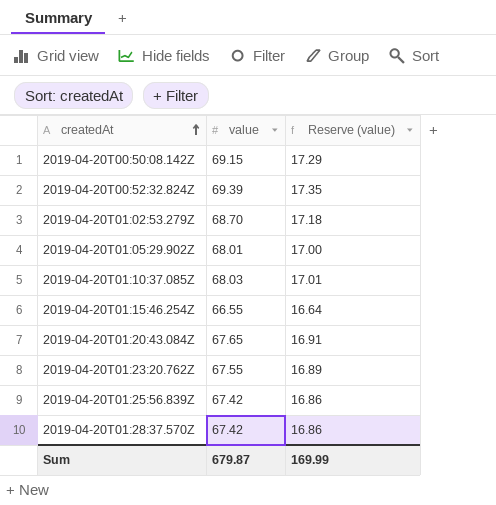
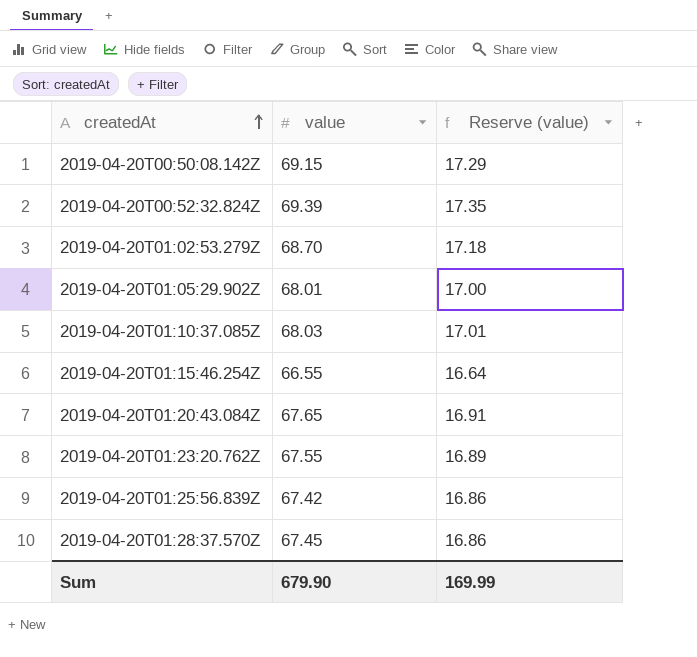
2019-04-20T01:28:37.570Z | value: 67.42 -> 67.45
Sum | value: 679.87 -> 679.90

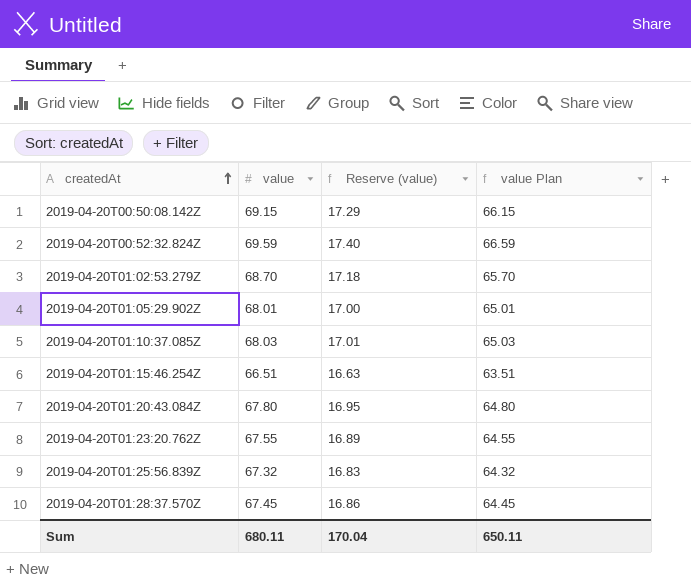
column value Plan | formula: none -> [value] - 3
2019-04-20T00:52:32.824Z | value: 69.39 -> 69.59
2019-04-20T00:52:32.824Z | Reserve (value): 17.35 -> 17.40
2019-04-20T01:15:46.254Z | value: 66.55 -> 66.51
2019-04-20T01:15:46.254Z | Reserve (value): 16.64 -> 16.63
2019-04-20T01:20:43.084Z | value: 67.65 -> 67.80
2019-04-20T01:20:43.084Z | Reserve (value): 16.91 -> 16.95
2019-04-20T01:25:56.839Z | value: 67.42 -> 67.32
2019-04-20T01:25:56.839Z | Reserve (value): 16.86 -> 16.83
Sum | value: 679.90 -> 680.11
Sum | Reserve (value): 169.99 -> 170.04

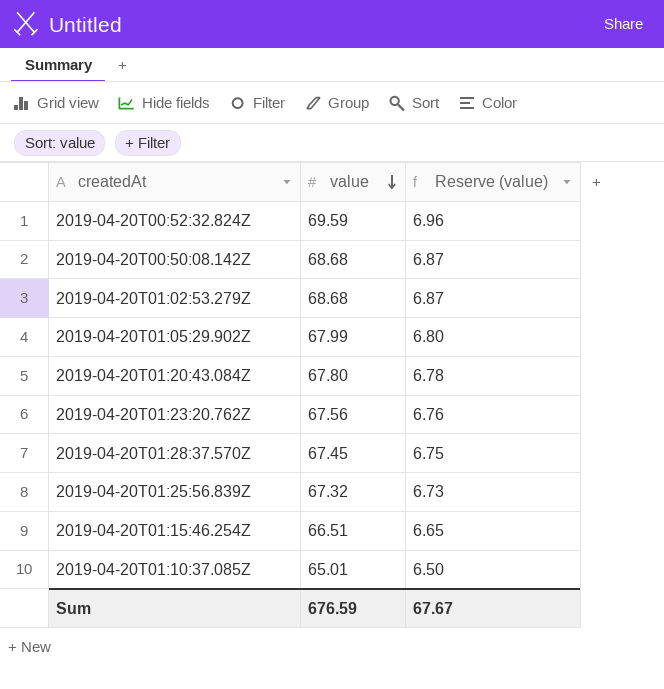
row order: createdAt ascending -> value descending
column value Plan | formula: [value] - 3 -> none
column Reserve (value) | formula: [value] * 0.25 -> [value] * 0.1
2019-04-20T00:50:08.142Z | value: 69.15 -> 68.68
2019-04-20T01:02:53.279Z | value: 68.70 -> 68.68
2019-04-20T01:05:29.902Z | value: 68.01 -> 67.99
2019-04-20T01:23:20.762Z | value: 67.55 -> 67.56
2019-04-20T01:10:37.085Z | value: 68.03 -> 65.01
Sum | value: 680.11 -> 676.59
Sum | Reserve (value): 170.04 -> 67.67

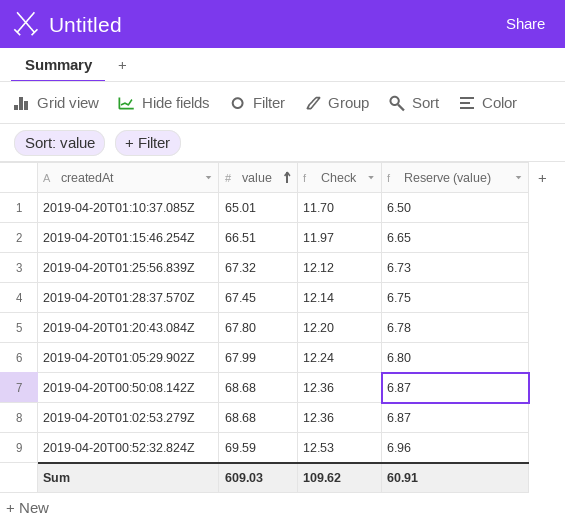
row order: value descending -> value ascending
column Check | formula: none -> [value] * 0.18
row 2019-04-20T01:23:20.762Z: 67.56 | 6.76 -> none
Sum | value: 676.59 -> 609.03
Sum | Reserve (value): 67.67 -> 60.91

